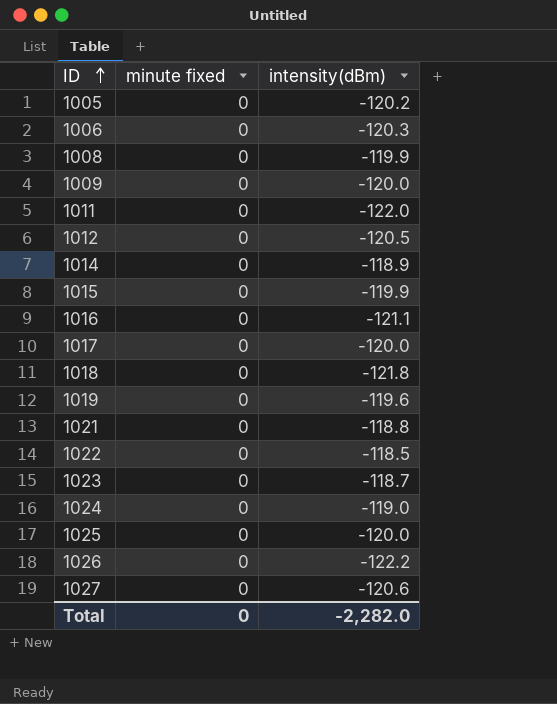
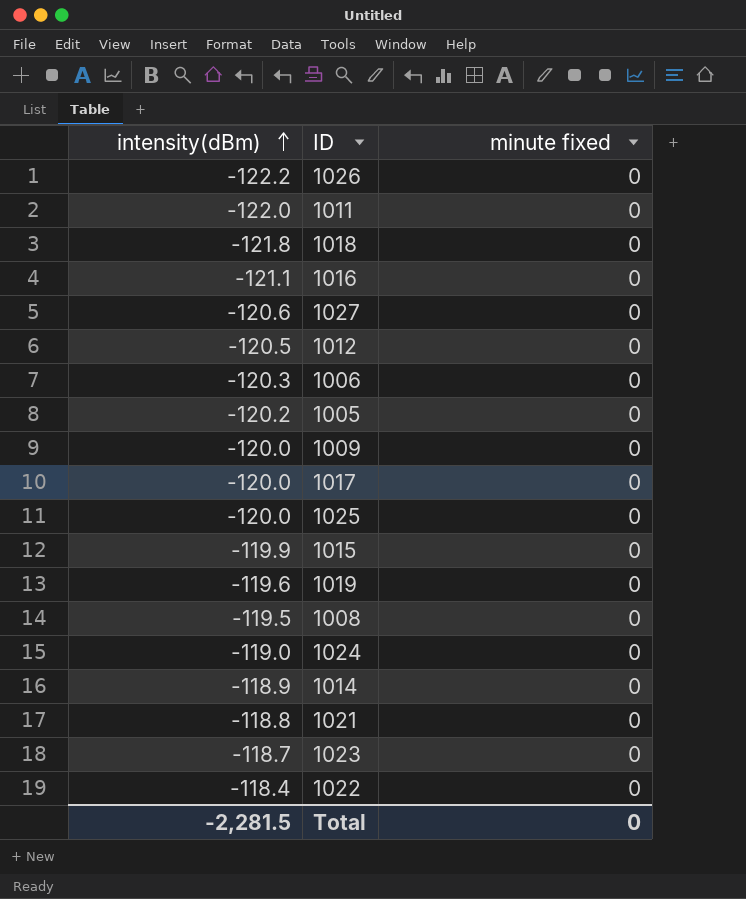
row order: ID ascending -> intensity(dBm) ascending
column intensity(dBm) | position: 3 -> 1
1008 | intensity(dBm): -119.9 -> -119.5
1022 | intensity(dBm): -118.5 -> -118.4
Total | intensity(dBm): -2,282.0 -> -2,281.5

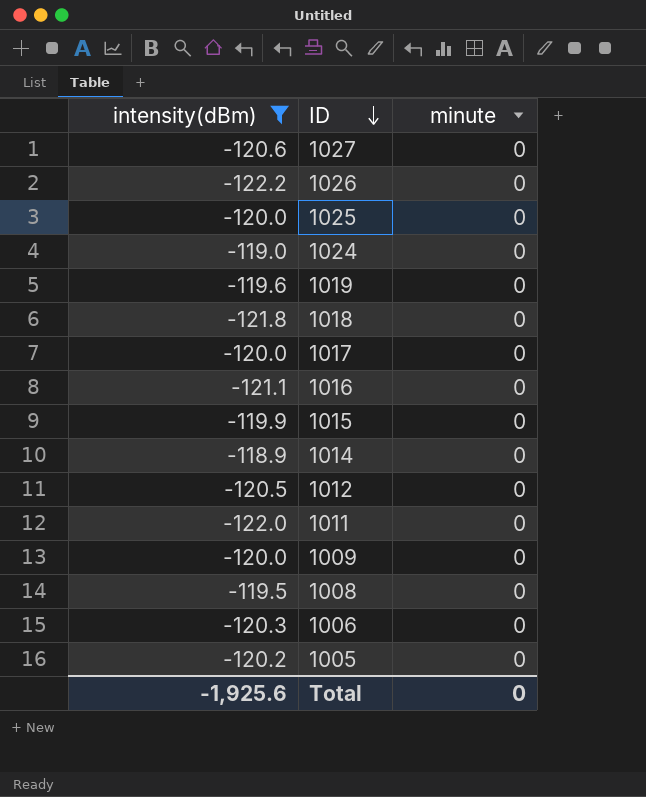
filter: none -> intensity(dBm) <= -118.9
row order: intensity(dBm) ascending -> ID descending
column name: minute fixed -> minute
Total | intensity(dBm): -2,281.5 -> -1,925.6

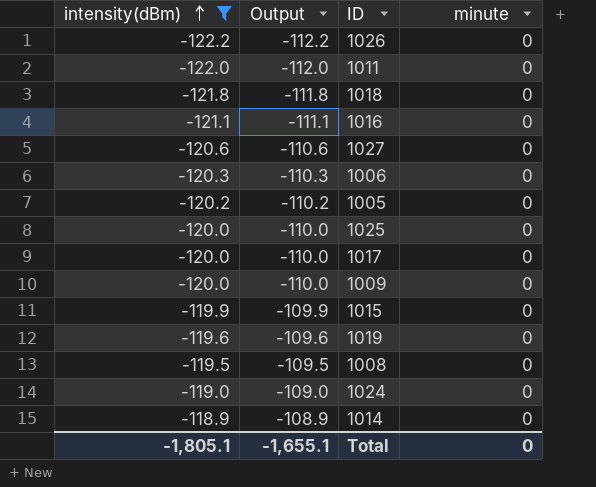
row order: ID descending -> intensity(dBm) ascending
column Output | formula: none -> [intensity(dBm)] + 10
row 1012: -120.5 | 0 -> none
Total | intensity(dBm): -1,925.6 -> -1,805.1

